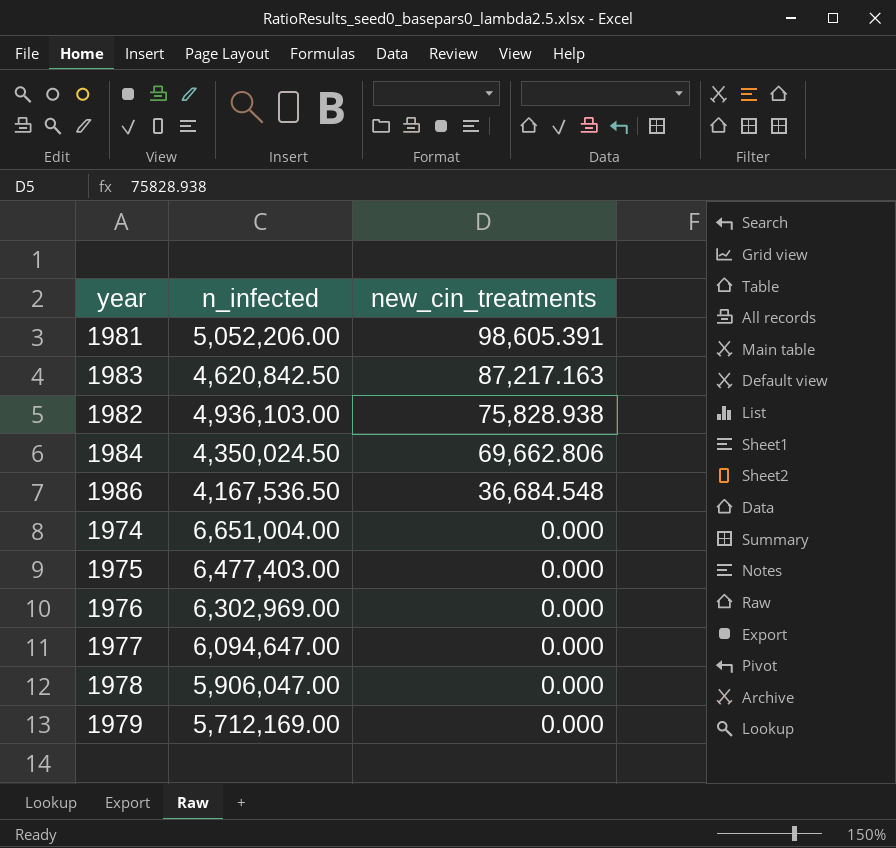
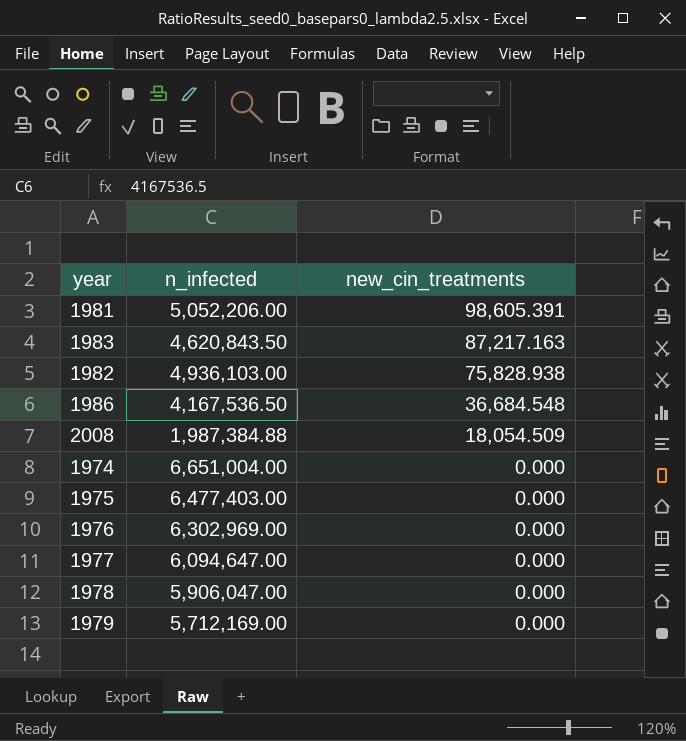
row 1984: 4,350,024.50 | 69,662.806 -> none
1983 | n_infected: 4,620,842.50 -> 4,620,843.50
row 2008: none -> 1,987,384.88 | 18,054.509

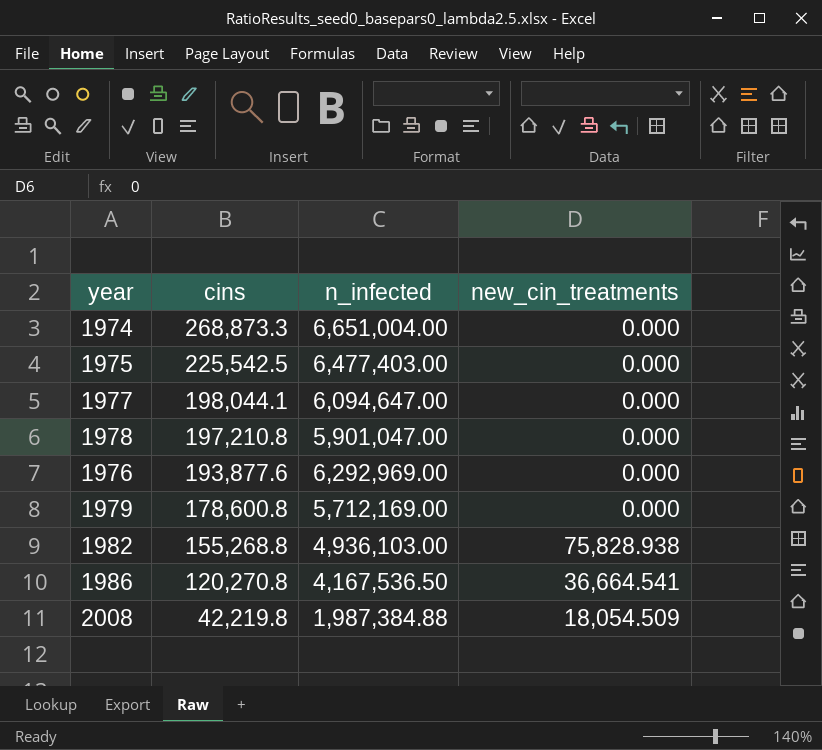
row order: new_cin_treatments descending -> cins descending
column cins | position: none -> 2
row 1981: 5,052,206.00 | 98,605.391 -> none
row 1983: 4,620,843.50 | 87,217.163 -> none
1978 | n_infected: 5,906,047.00 -> 5,901,047.00
1976 | n_infected: 6,302,969.00 -> 6,292,969.00
1986 | new_cin_treatments: 36,684.548 -> 36,664.541

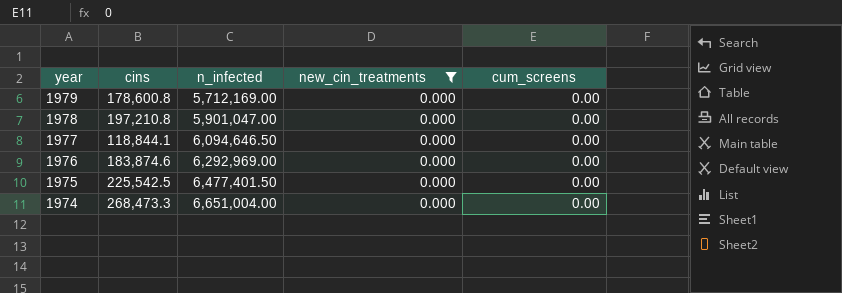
filter: none -> new_cin_treatments = 0.000
row order: cins descending -> year descending
column cum_screens | position: none -> 5
1977 | cins: 198,044.1 -> 118,844.1
1977 | n_infected: 6,094,647.00 -> 6,094,646.50
1976 | cins: 193,877.6 -> 183,874.6
1975 | n_infected: 6,477,403.00 -> 6,477,401.50
1974 | cins: 268,873.3 -> 268,473.3

